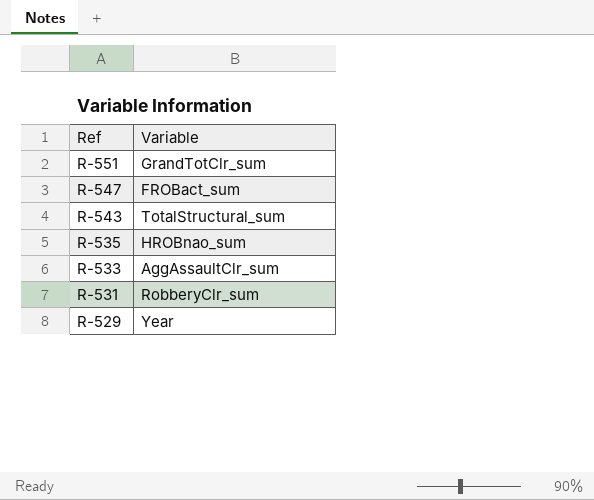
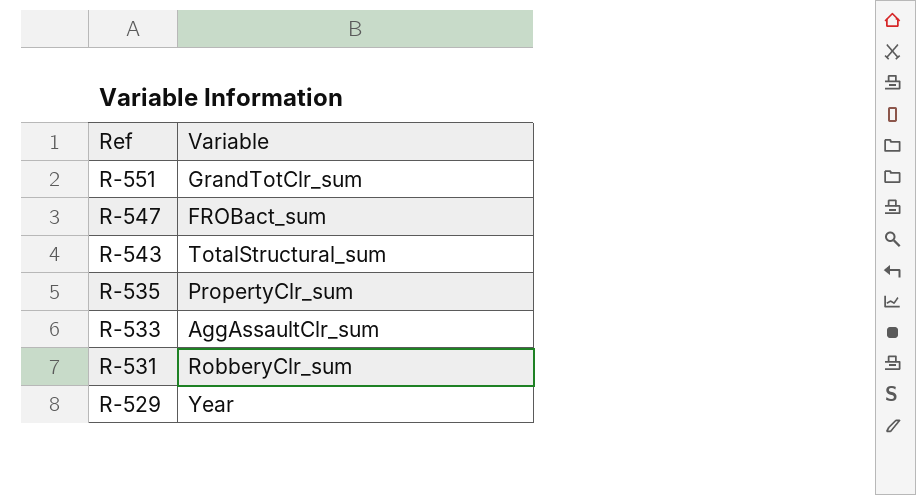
R-535 | Variable: HROBnao_sum -> PropertyClr_sum

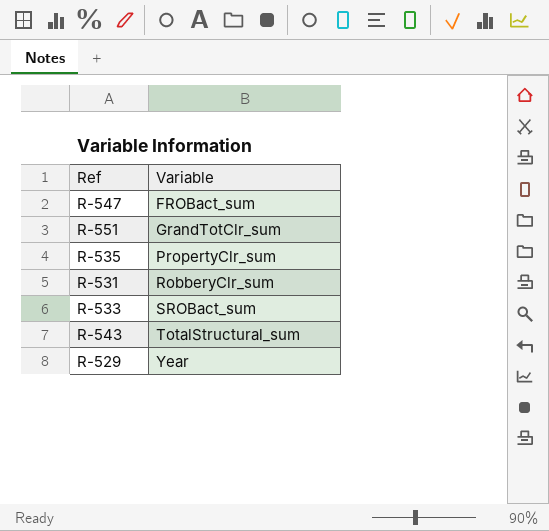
row order: Ref descending -> Variable ascending
R-533 | Variable: AggAssaultClr_sum -> SROBact_sum

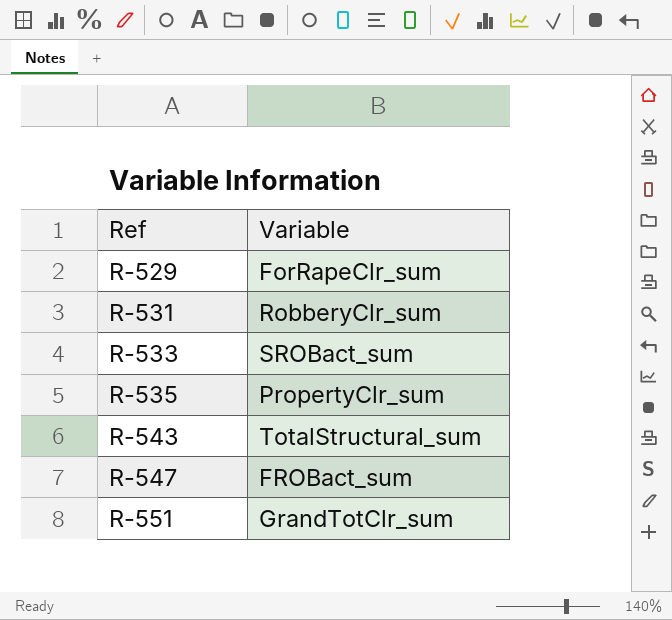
row order: Variable ascending -> Ref ascending
R-529 | Variable: Year -> ForRapeClr_sum

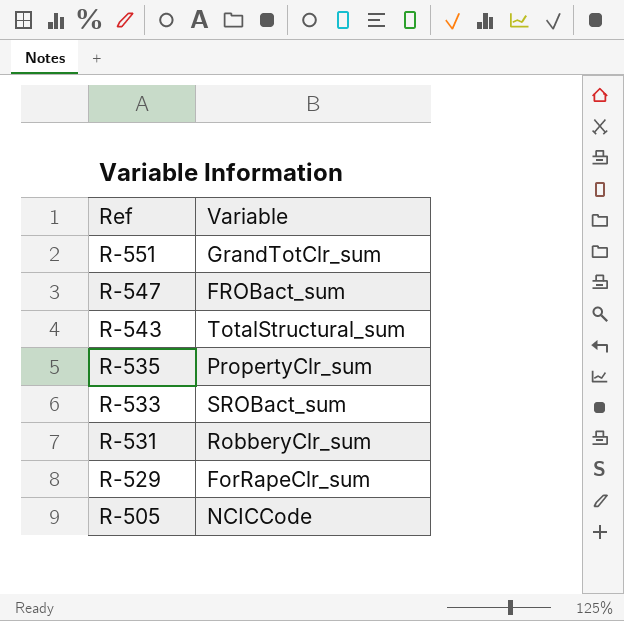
row order: Ref ascending -> Ref descending
row R-505: none -> NCICCode

